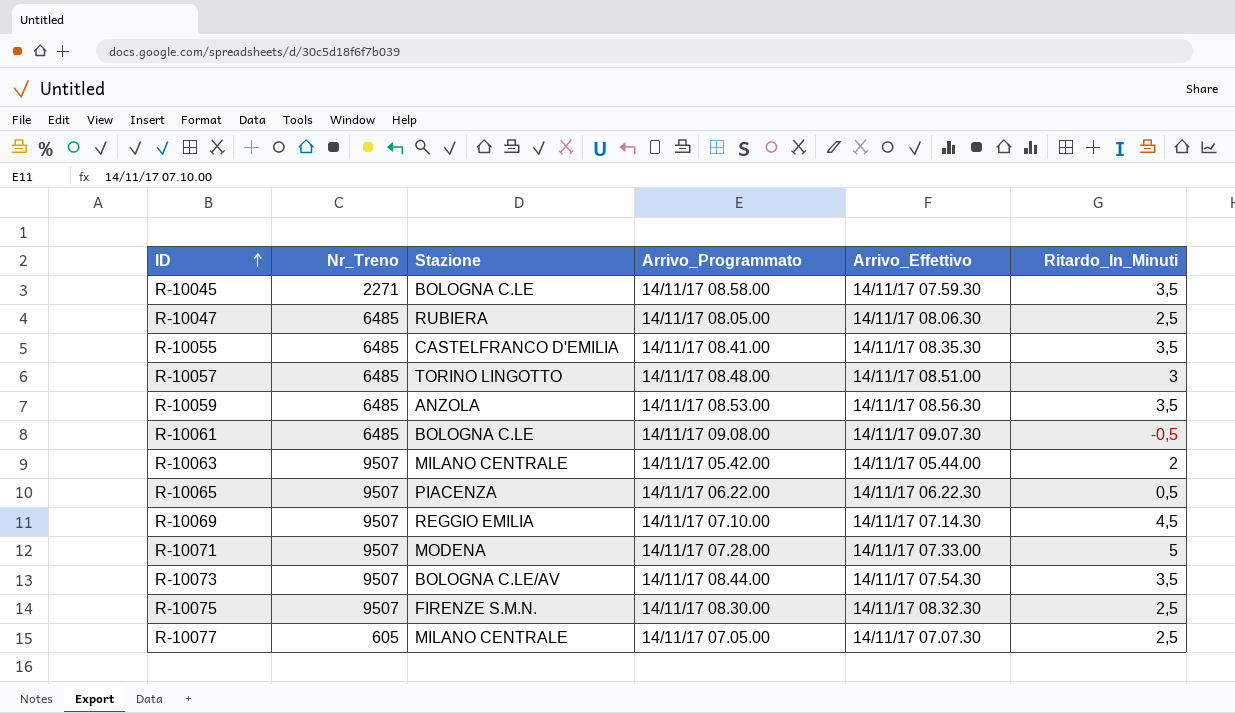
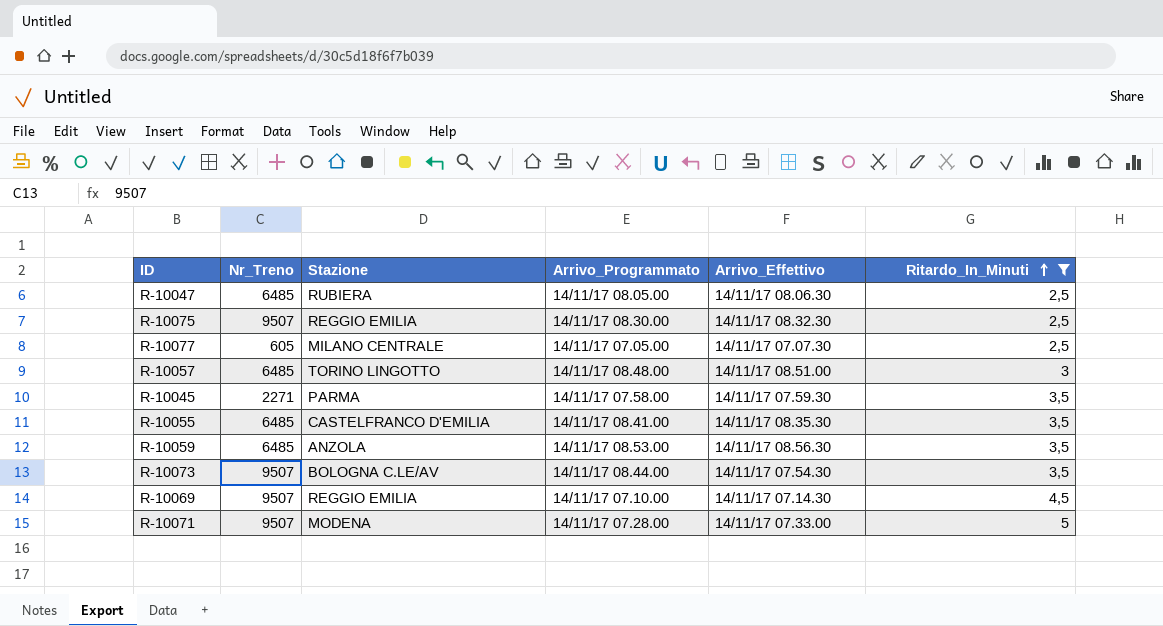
filter: none -> Ritardo_In_Minuti >= 2,5
row order: ID ascending -> Ritardo_In_Minuti ascending
R-10075 | Stazione: FIRENZE S.M.N. -> REGGIO EMILIA
R-10045 | Stazione: BOLOGNA C.LE -> PARMA
R-10045 | Arrivo_Programmato: 14/11/17 08.58.00 -> 14/11/17 07.58.00

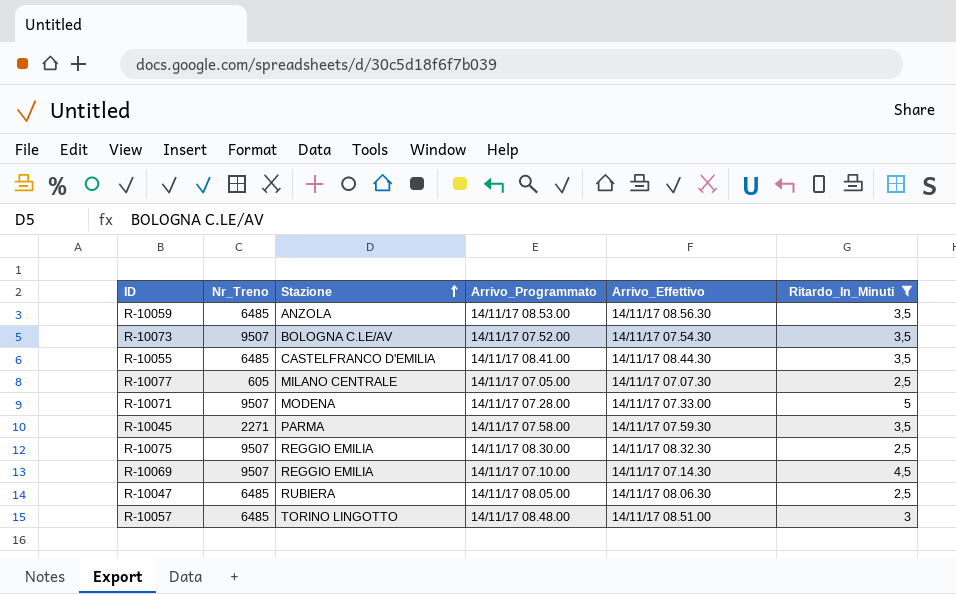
row order: Ritardo_In_Minuti ascending -> Stazione ascending
R-10073 | Arrivo_Programmato: 14/11/17 08.44.00 -> 14/11/17 07.52.00
R-10055 | Arrivo_Effettivo: 14/11/17 08.35.30 -> 14/11/17 08.44.30

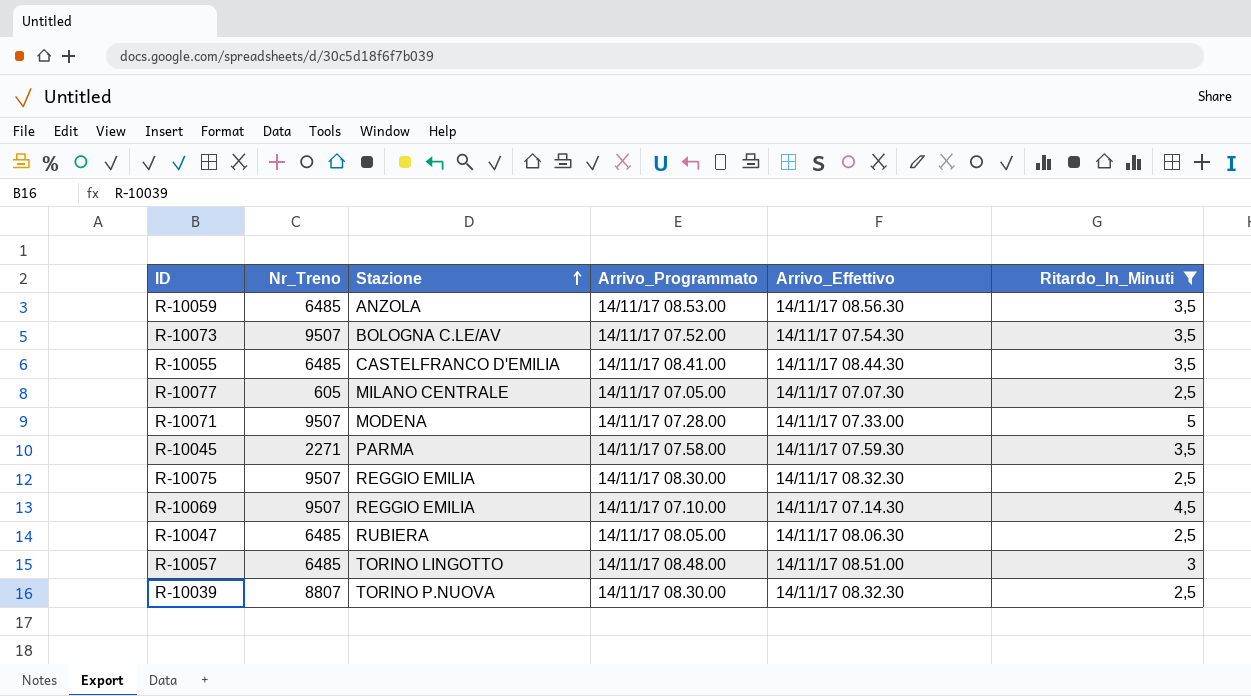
row R-10039: none -> 8807 | TORINO P.NUOVA | 14/11/17 08.30.00 | 14/11/17 08.32.30 | 2,5

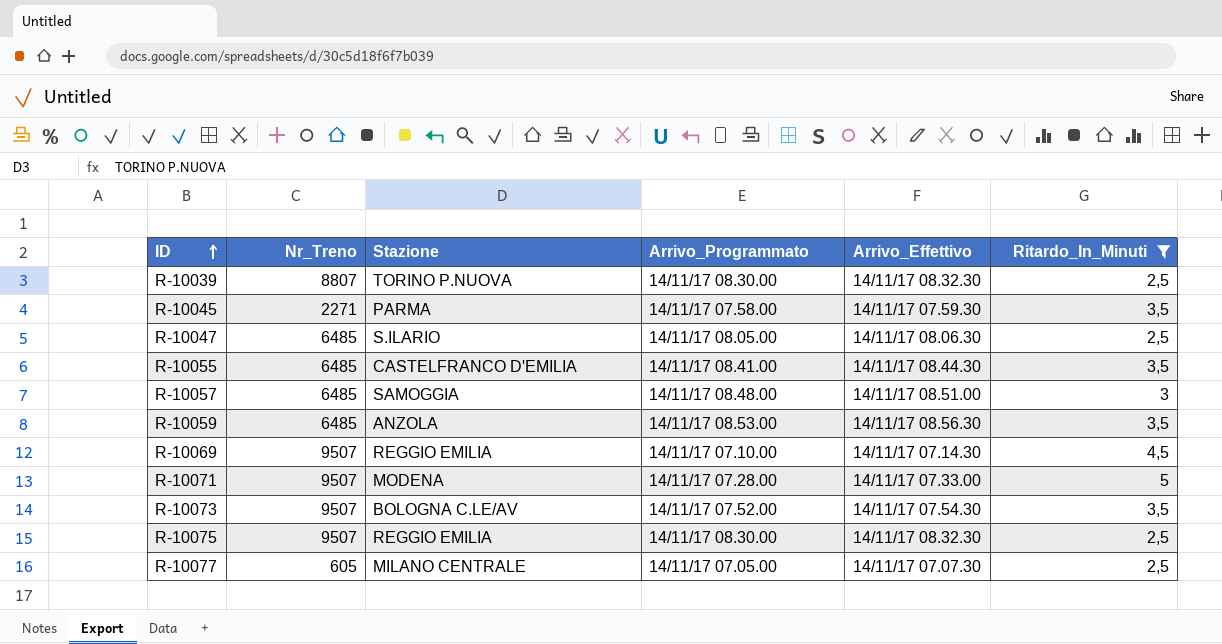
row order: Stazione ascending -> ID ascending
R-10047 | Stazione: RUBIERA -> S.ILARIO
R-10057 | Stazione: TORINO LINGOTTO -> SAMOGGIA

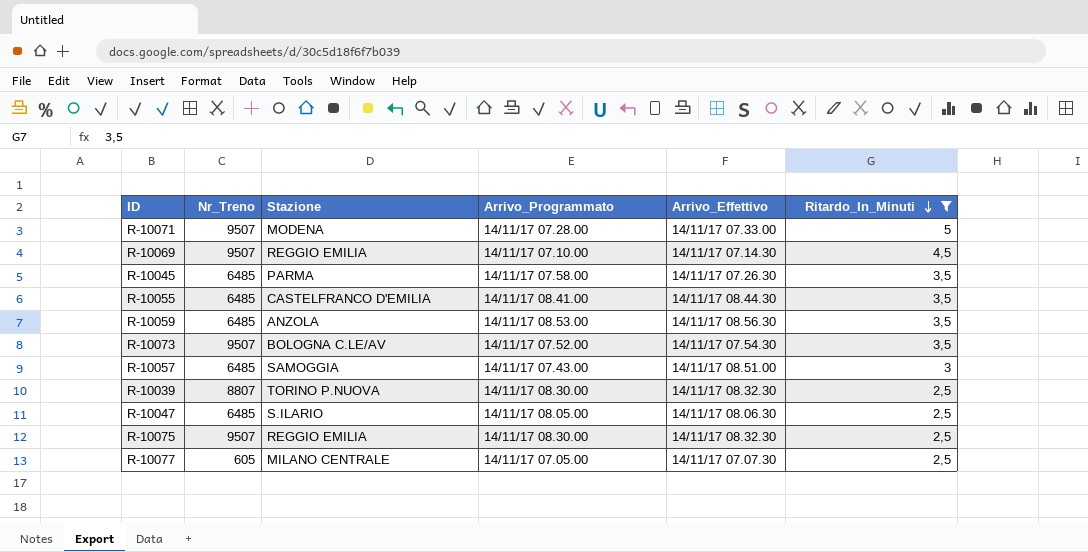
row order: ID ascending -> Ritardo_In_Minuti descending
R-10045 | Nr_Treno: 2271 -> 6485
R-10045 | Arrivo_Effettivo: 14/11/17 07.59.30 -> 14/11/17 07.26.30
R-10057 | Arrivo_Programmato: 14/11/17 08.48.00 -> 14/11/17 07.43.00

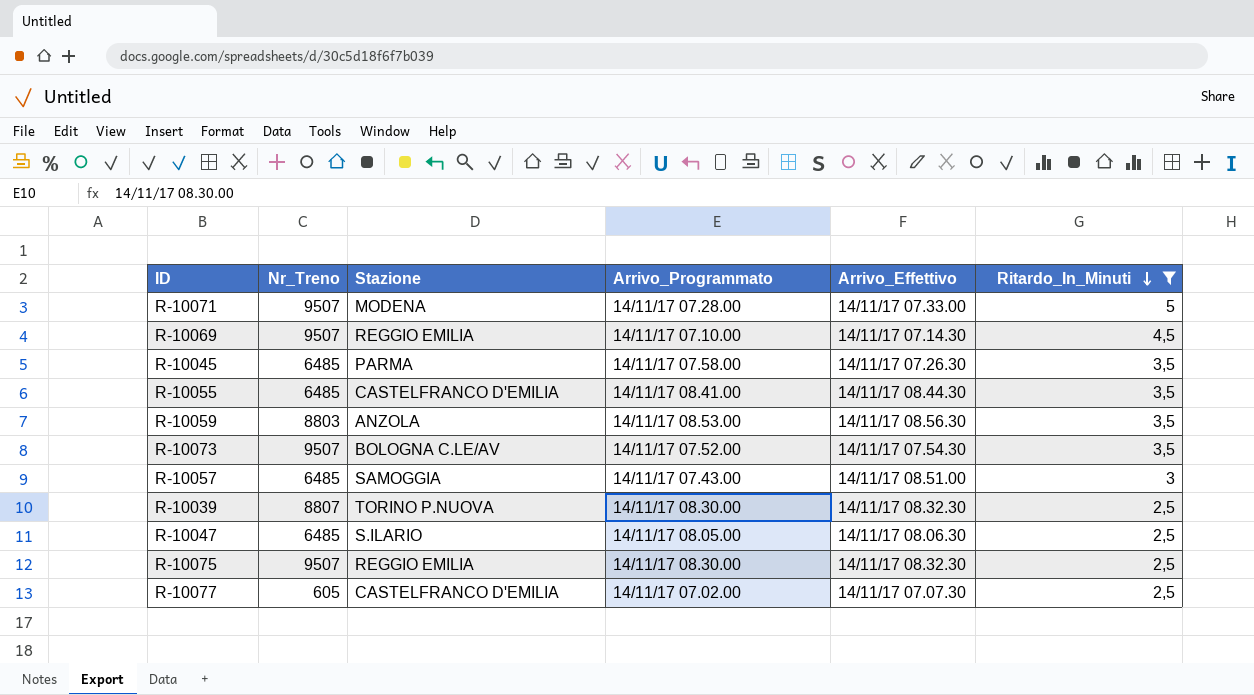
R-10059 | Nr_Treno: 6485 -> 8803
R-10077 | Stazione: MILANO CENTRALE -> CASTELFRANCO D'EMILIA
R-10077 | Arrivo_Programmato: 14/11/17 07.05.00 -> 14/11/17 07.02.00

